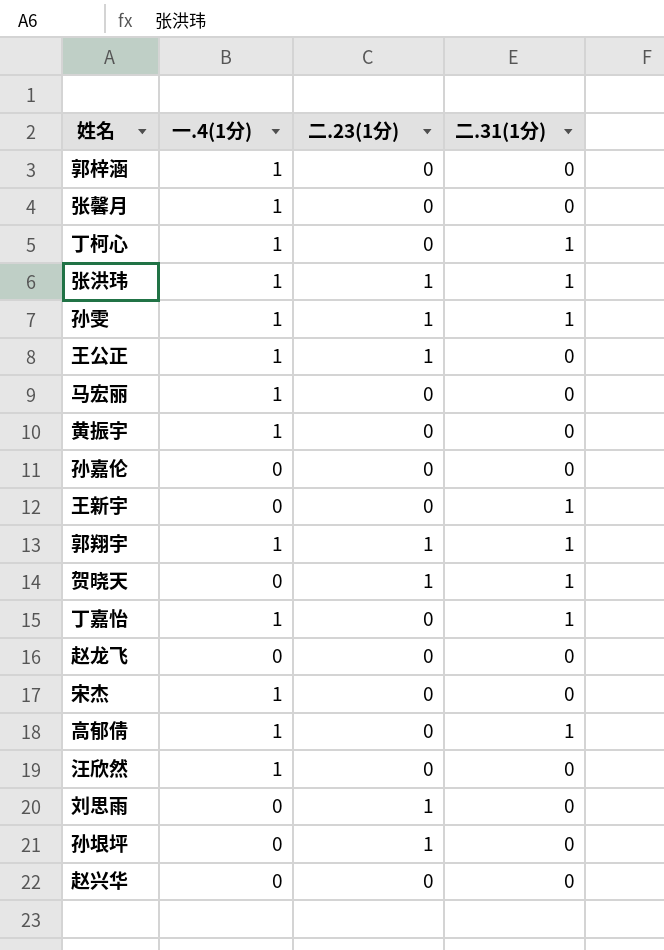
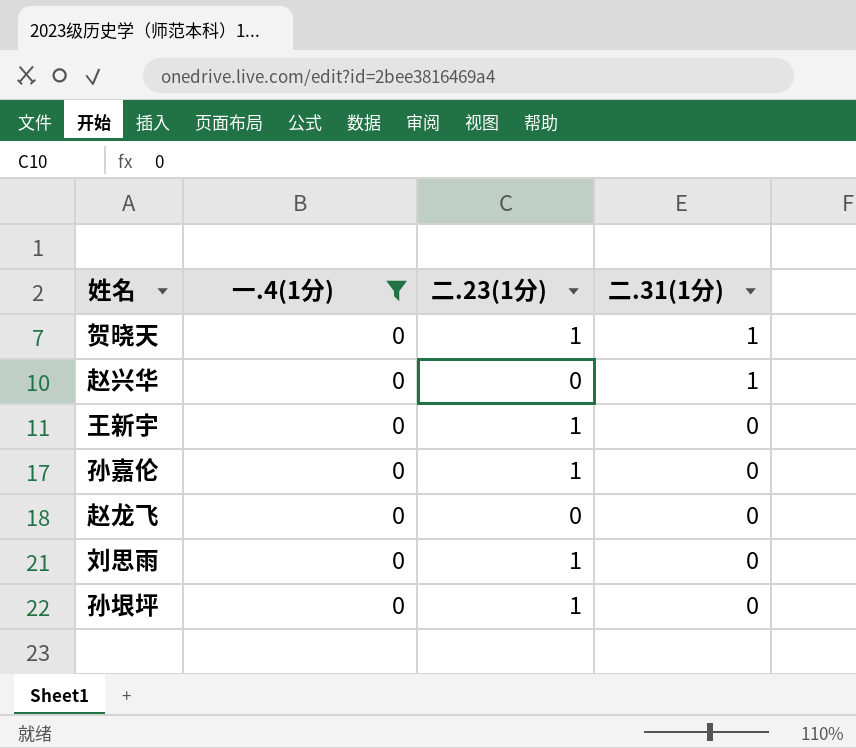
filter: none -> 一.4(1分) = 0
row order: none -> 二.31(1分) descending
赵兴华 | 二.31(1分): 0 -> 1
王新宇 | 二.23(1分): 0 -> 1
王新宇 | 二.31(1分): 1 -> 0
孙嘉伦 | 二.23(1分): 0 -> 1

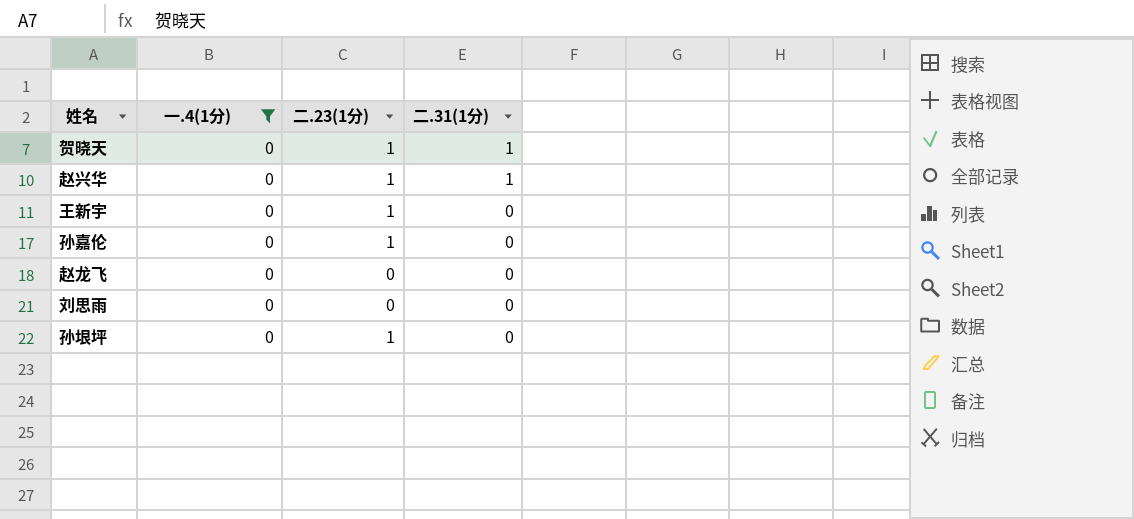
赵兴华 | 二.23(1分): 0 -> 1
刘思雨 | 二.23(1分): 1 -> 0

